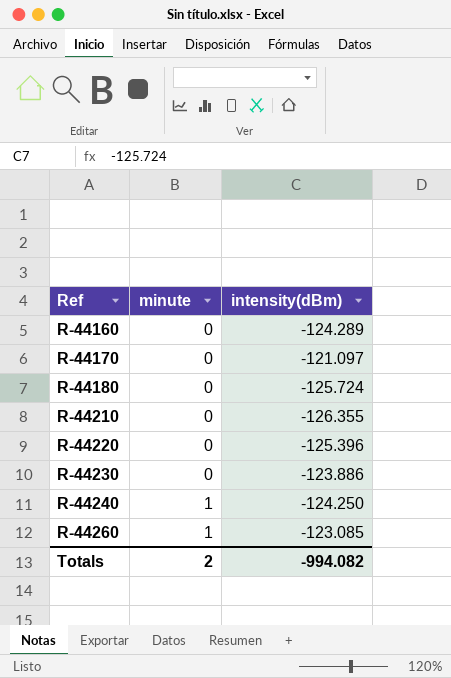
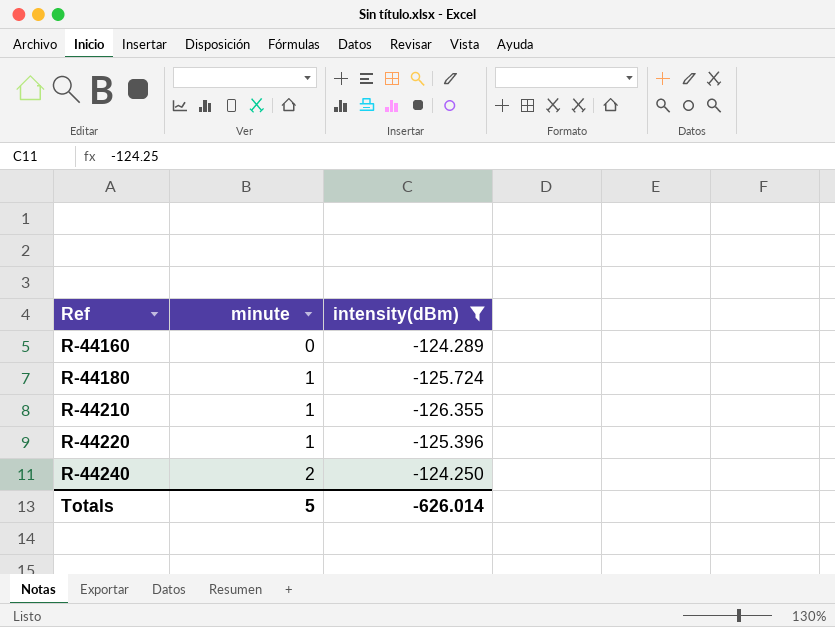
filter: none -> intensity(dBm) <= -124.250
R-44180 | minute: 0 -> 1
R-44210 | minute: 0 -> 1
R-44220 | minute: 0 -> 1
R-44240 | minute: 1 -> 2
Totals | minute: 2 -> 5
Totals | intensity(dBm): -994.082 -> -626.014

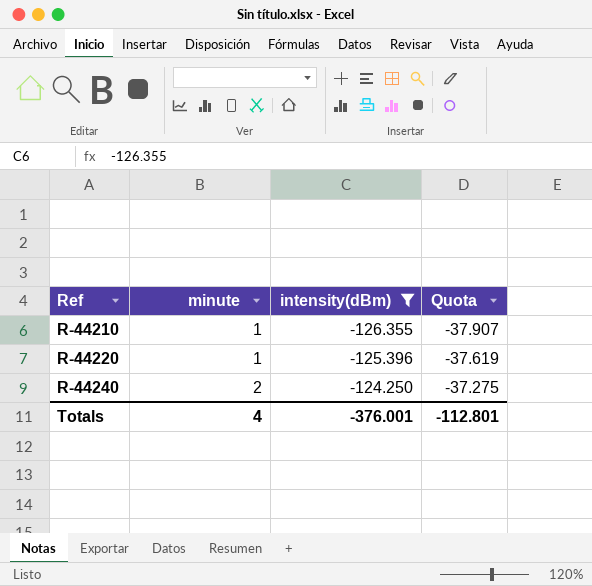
column Quota | formula: none -> [intensity(dBm)] * 0.3
row R-44160: 0 | -124.289 -> none
row R-44180: 1 | -125.724 -> none
Totals | minute: 5 -> 4
Totals | intensity(dBm): -626.014 -> -376.001

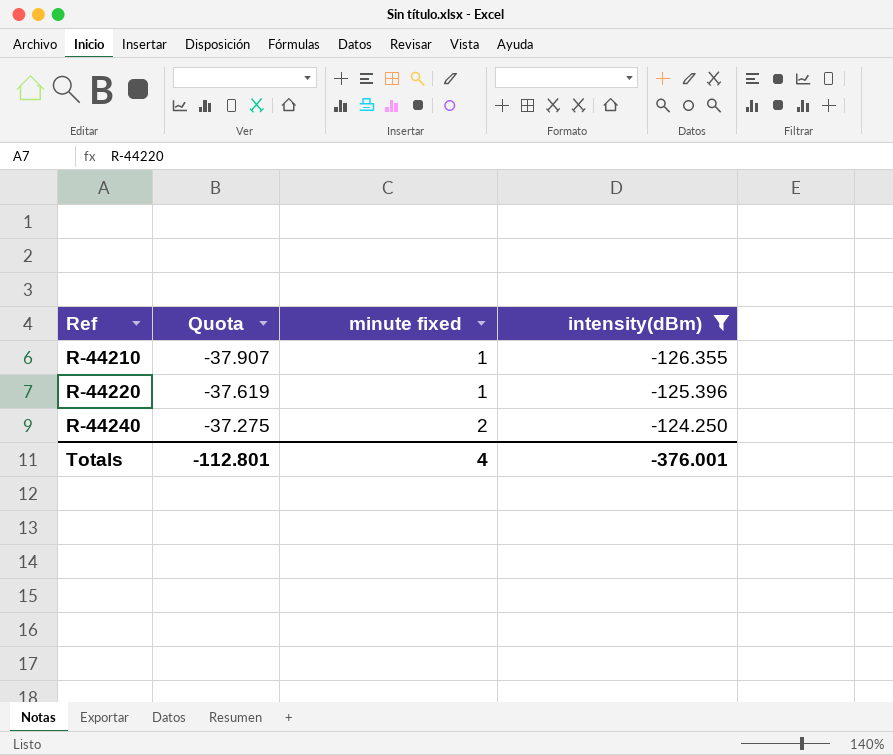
column Quota | position: 4 -> 2
column name: minute -> minute fixed

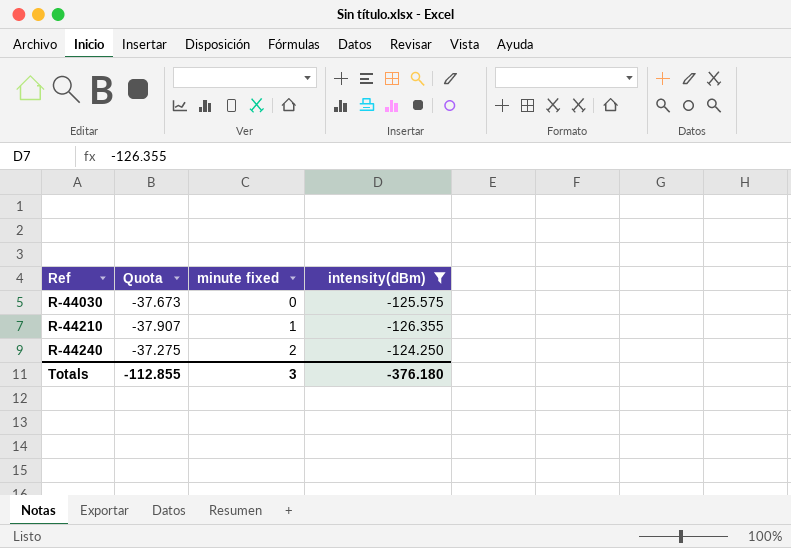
row R-44220: -37.619 | 1 | -125.396 -> none
row R-44030: none -> -37.673 | 0 | -125.575
Totals | Quota: -112.801 -> -112.855
Totals | minute fixed: 4 -> 3
Totals | intensity(dBm): -376.001 -> -376.180

